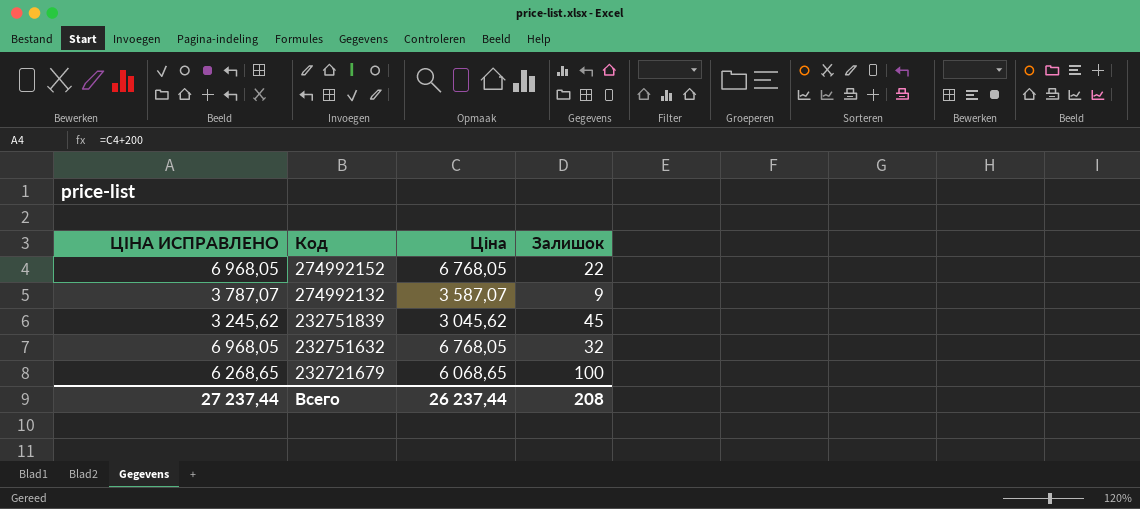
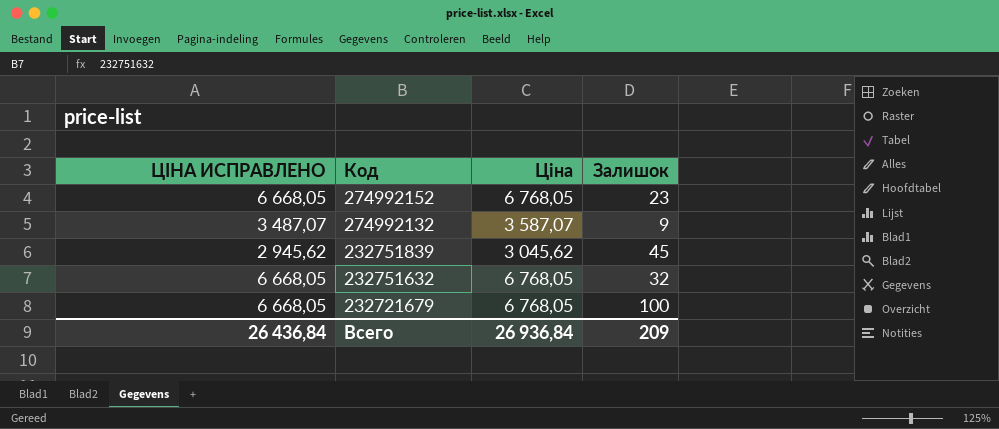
column ЦІНА ИСПРАВЛЕНО | formula: [Ціна] + 200 -> [Ціна] - 100
274992152 | Залишок: 22 -> 23
232721679 | Ціна: 6 068,65 -> 6 768,05
Всего | ЦІНА ИСПРАВЛЕНО: 27 237,44 -> 26 436,84
Всего | Ціна: 26 237,44 -> 26 936,84
Всего | Залишок: 208 -> 209

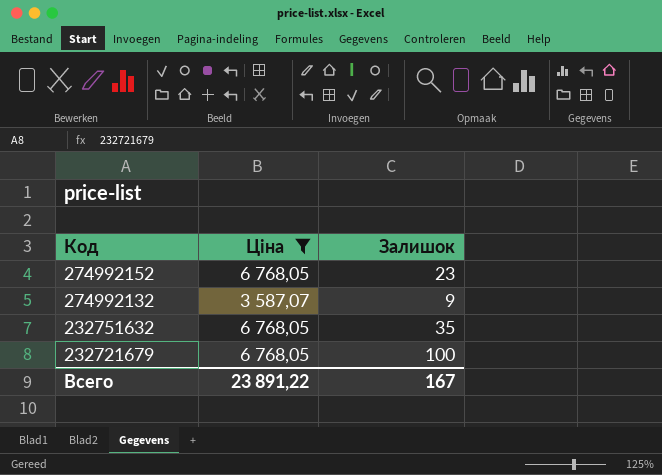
filter: none -> Ціна != 3 045,62
column ЦІНА ИСПРАВЛЕНО | formula: [Ціна] - 100 -> none
232751632 | Залишок: 32 -> 35
Всего | Ціна: 26 936,84 -> 23 891,22
Всего | Залишок: 209 -> 167

